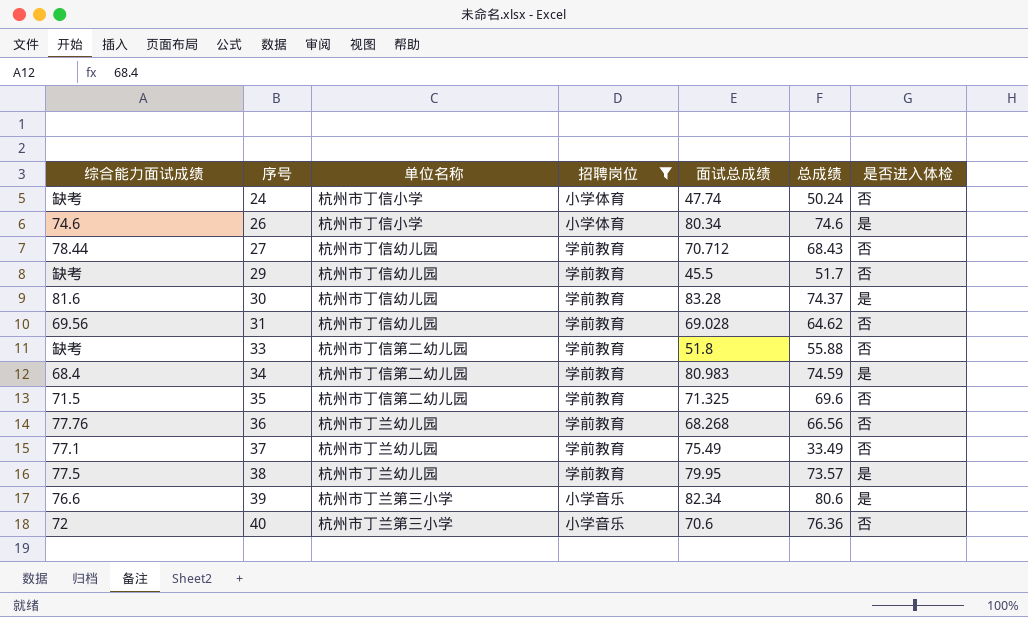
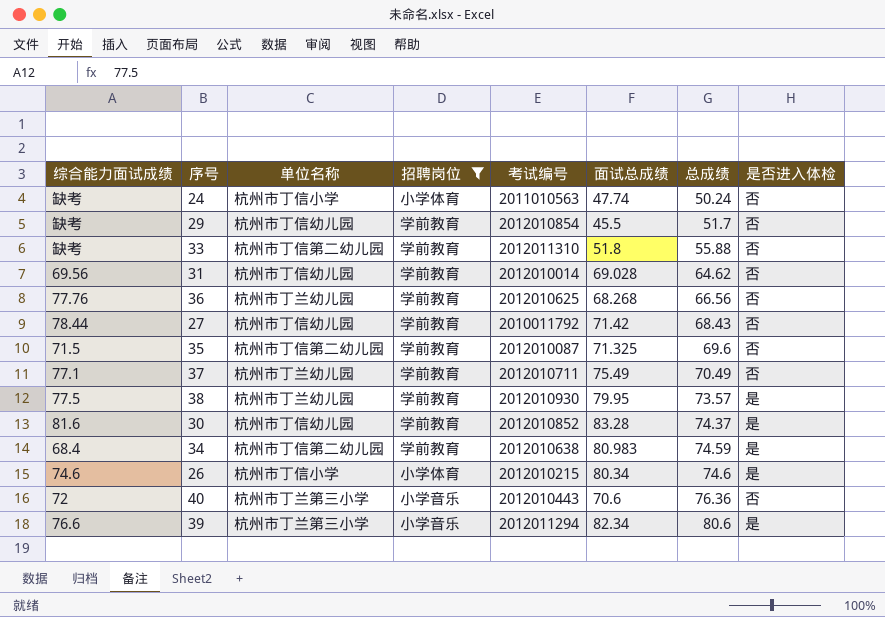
row order: 序号 ascending -> 总成绩 ascending
column 考试编号 | position: none -> 5
27 | 面试总成绩: 70.712 -> 71.42
37 | 总成绩: 33.49 -> 70.49

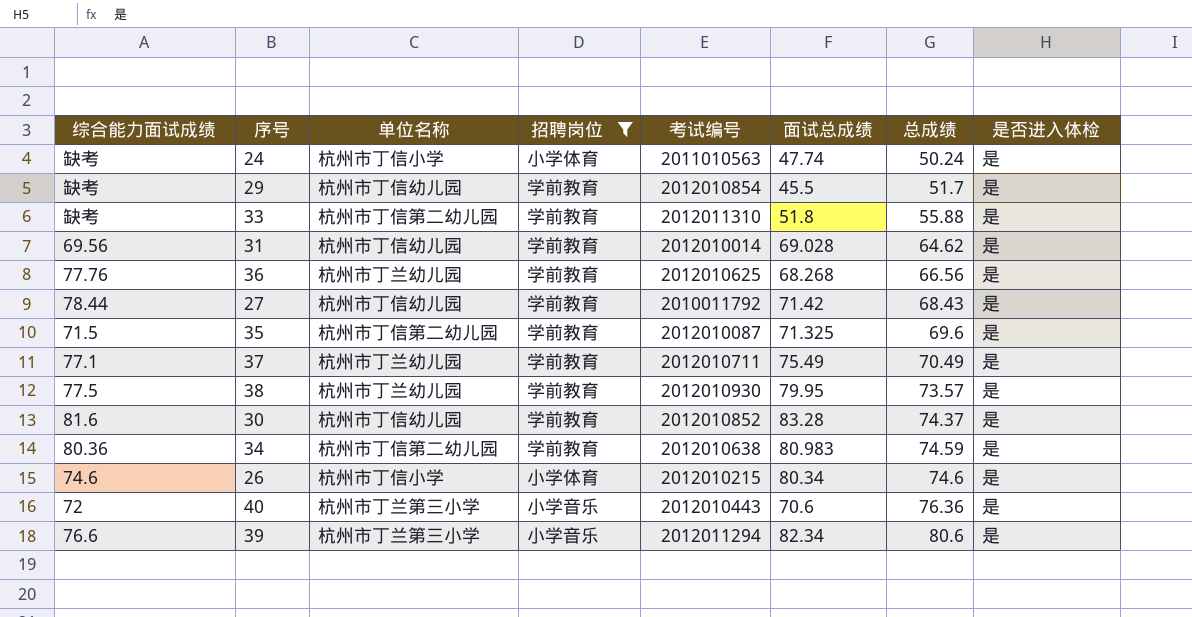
24 | 是否进入体检: 否 -> 是
29 | 是否进入体检: 否 -> 是
33 | 是否进入体检: 否 -> 是
31 | 是否进入体检: 否 -> 是
36 | 是否进入体检: 否 -> 是
27 | 是否进入体检: 否 -> 是
35 | 是否进入体检: 否 -> 是
37 | 是否进入体检: 否 -> 是
34 | 综合能力面试成绩: 68.4 -> 80.36
40 | 是否进入体检: 否 -> 是

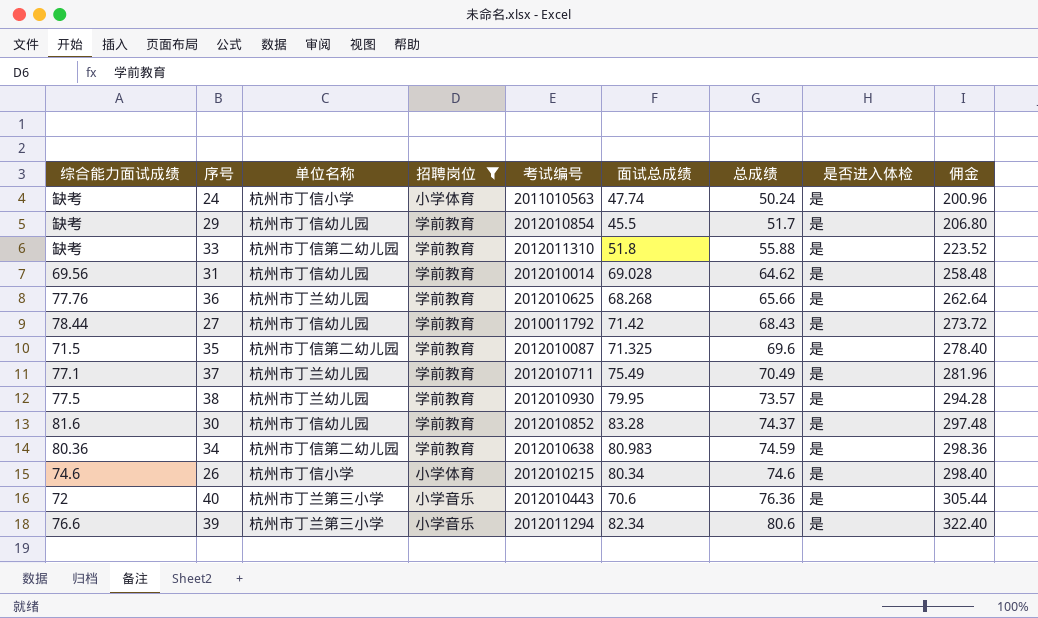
column 佣金 | formula: none -> [总成绩] * 4
36 | 总成绩: 66.56 -> 65.66

